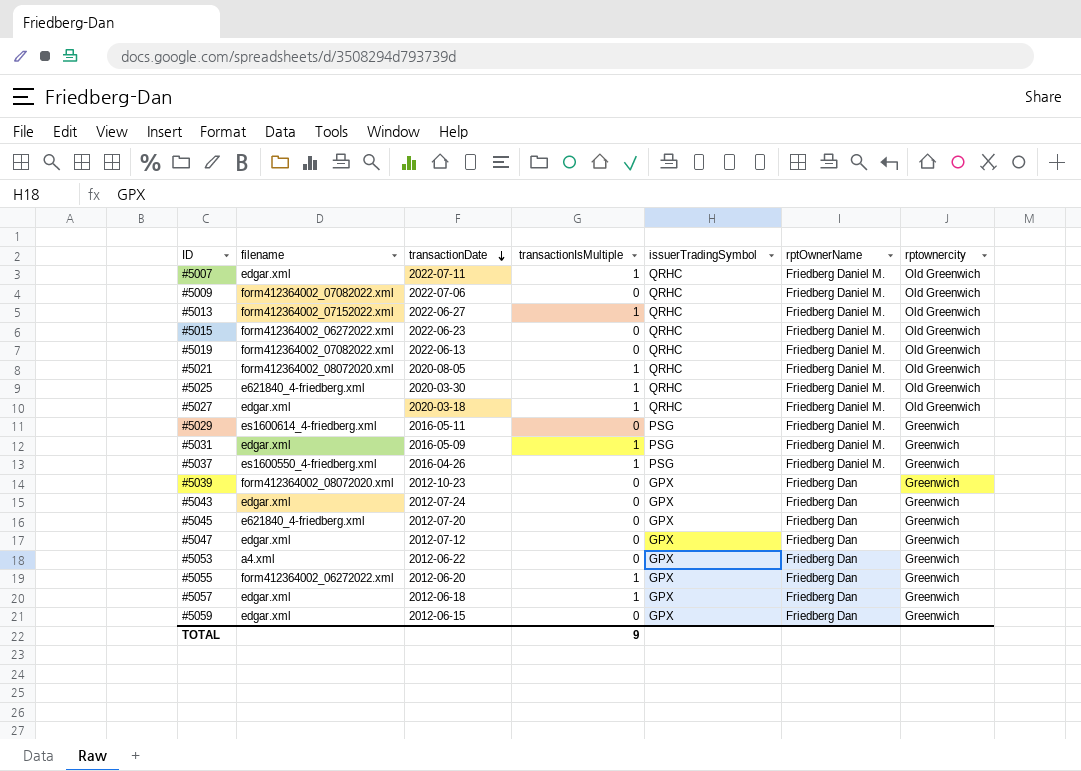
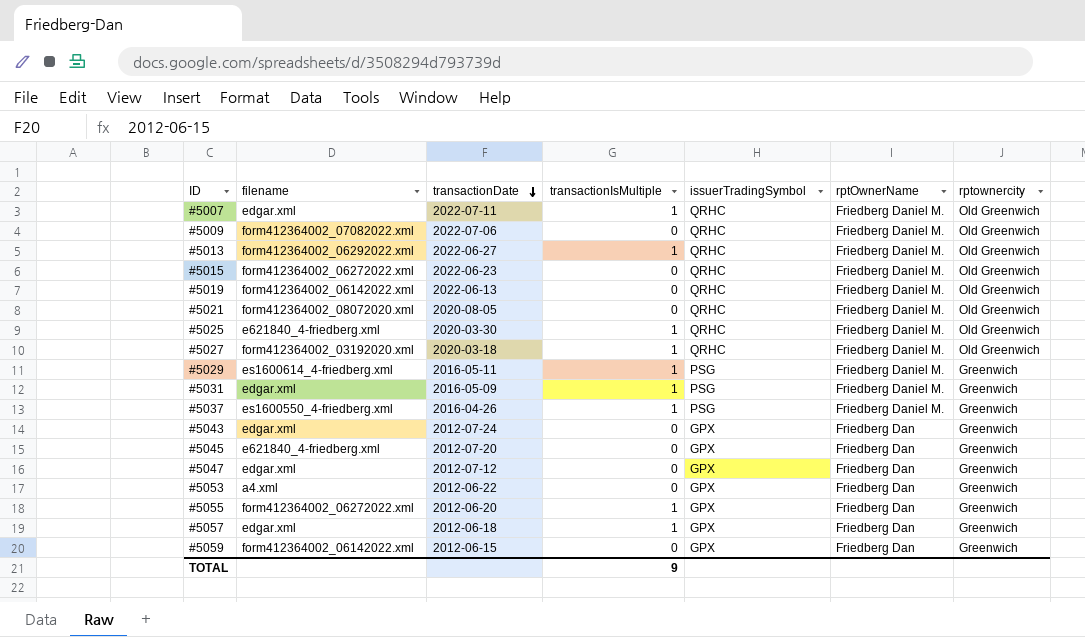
row #5039: form412364002_08072020.xml | 2012-10-23 | 0 | GPX | Friedberg Dan | Greenwich -> none
#5013 | filename: form412364002_07152022.xml -> form412364002_06292022.xml
#5019 | filename: form412364002_07082022.xml -> form412364002_06142022.xml
#5021 | transactionIsMultiple: 1 -> 0
#5027 | filename: edgar.xml -> form412364002_03192020.xml
#5029 | transactionIsMultiple: 0 -> 1
#5059 | filename: edgar.xml -> form412364002_06142022.xml

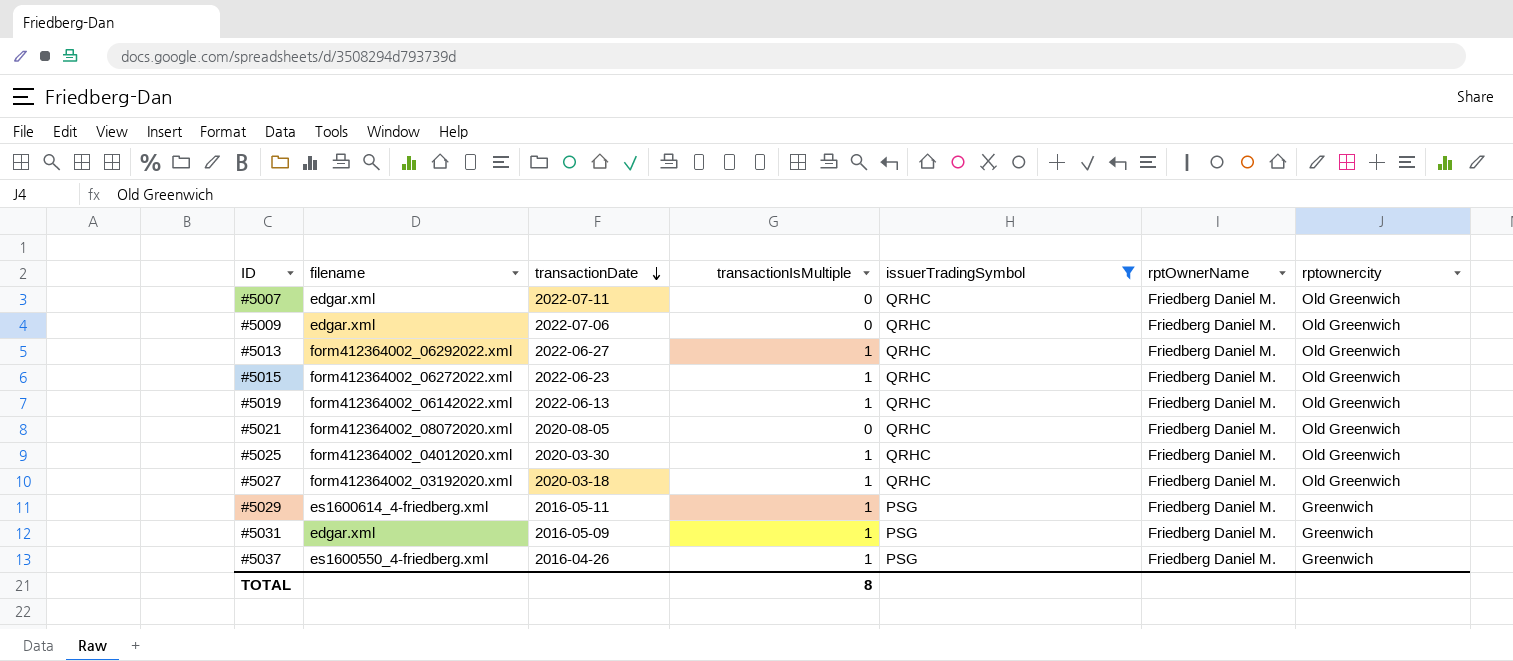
filter: none -> issuerTradingSymbol != GPX
#5007 | transactionIsMultiple: 1 -> 0
#5009 | filename: form412364002_07082022.xml -> edgar.xml
#5015 | transactionIsMultiple: 0 -> 1
#5019 | transactionIsMultiple: 0 -> 1
#5025 | filename: e621840_4-friedberg.xml -> form412364002_04012020.xml
TOTAL | transactionIsMultiple: 9 -> 8

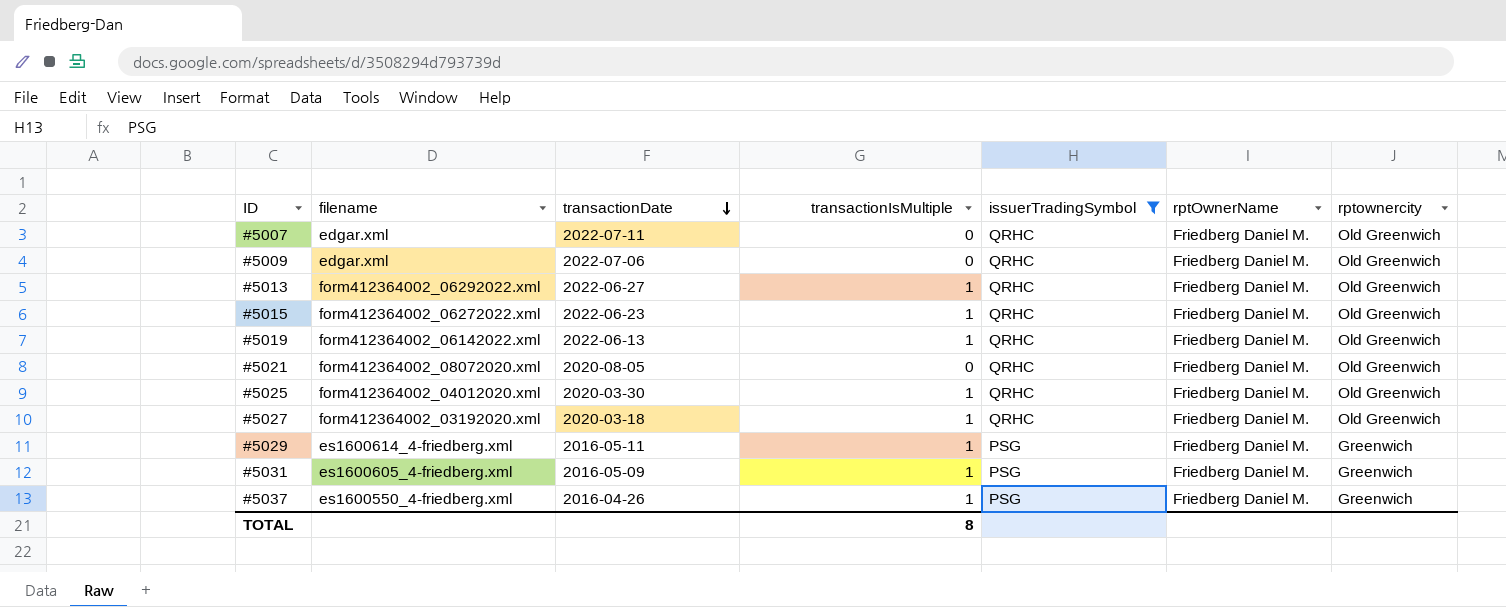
#5031 | filename: edgar.xml -> es1600605_4-friedberg.xml

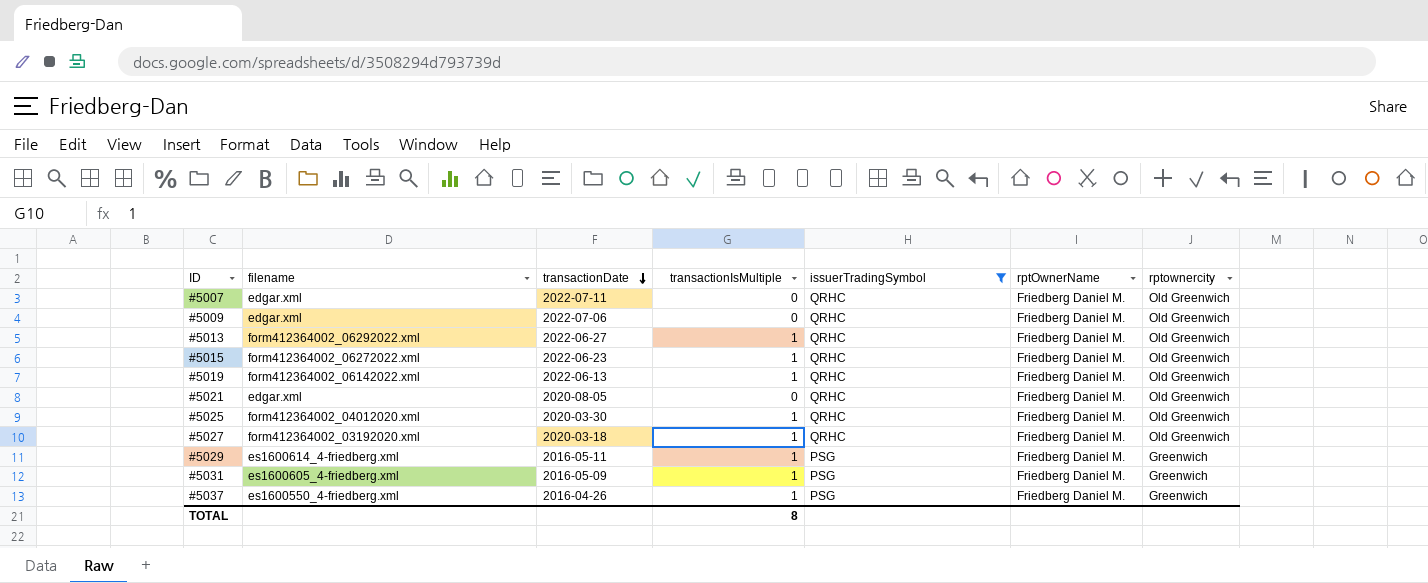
#5021 | filename: form412364002_08072020.xml -> edgar.xml

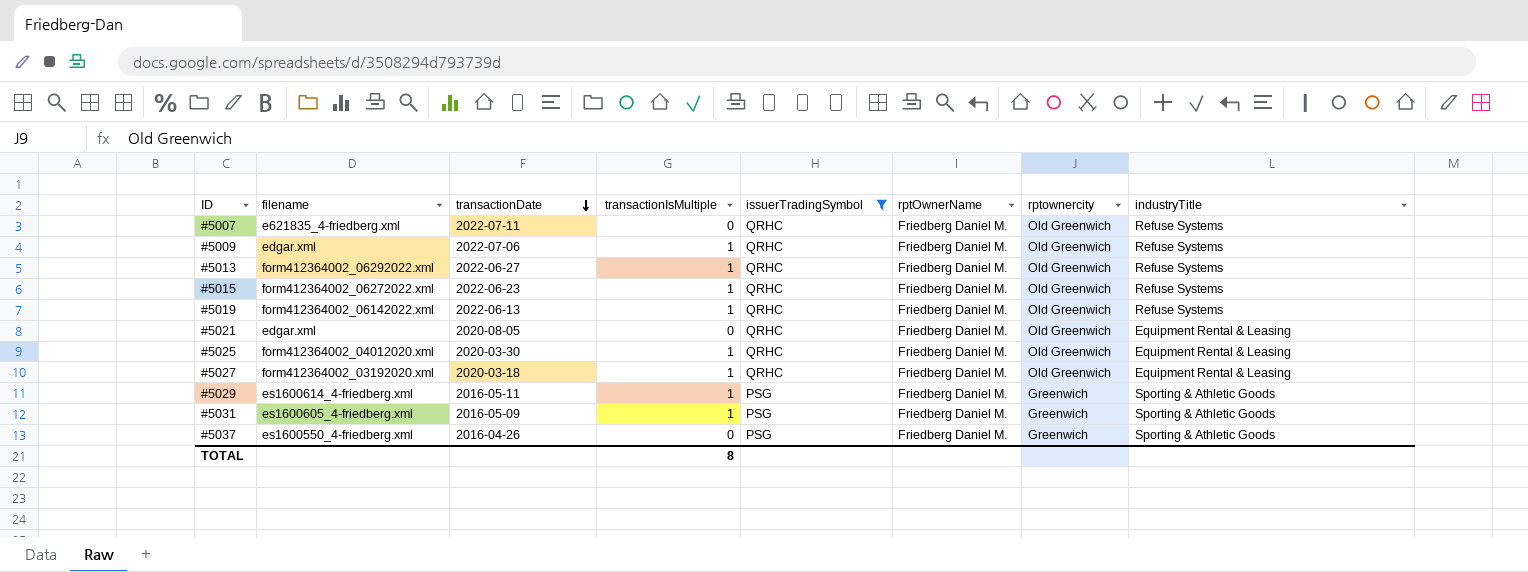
column industryTitle | position: none -> 8
#5007 | filename: edgar.xml -> e621835_4-friedberg.xml
#5009 | transactionIsMultiple: 0 -> 1
#5037 | transactionIsMultiple: 1 -> 0

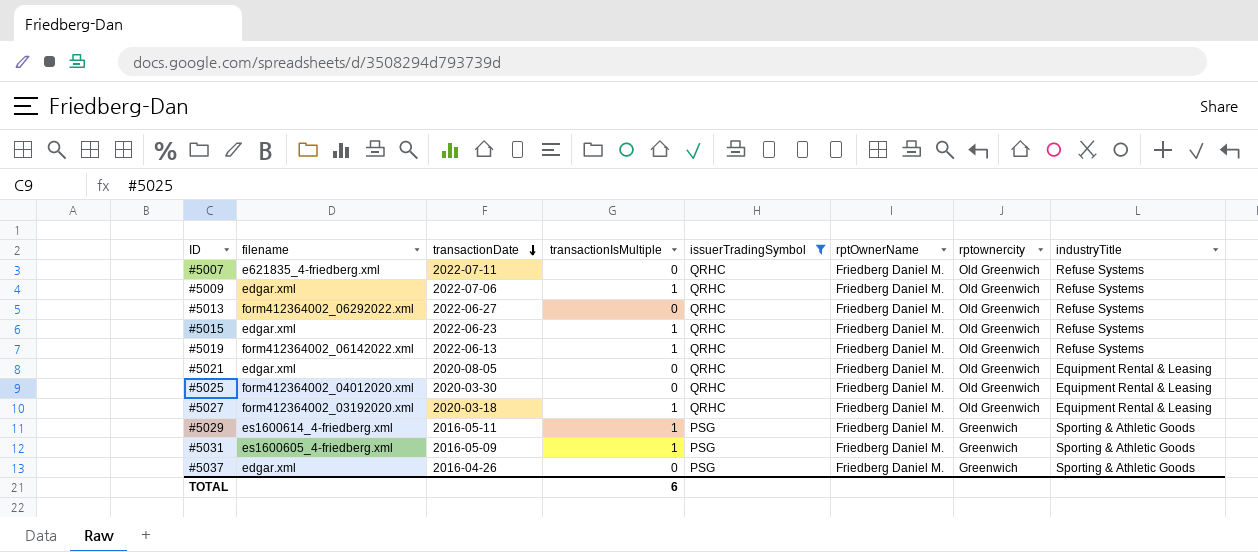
#5013 | transactionIsMultiple: 1 -> 0
#5015 | filename: form412364002_06272022.xml -> edgar.xml
#5025 | transactionIsMultiple: 1 -> 0
#5037 | filename: es1600550_4-friedberg.xml -> edgar.xml
TOTAL | transactionIsMultiple: 8 -> 6

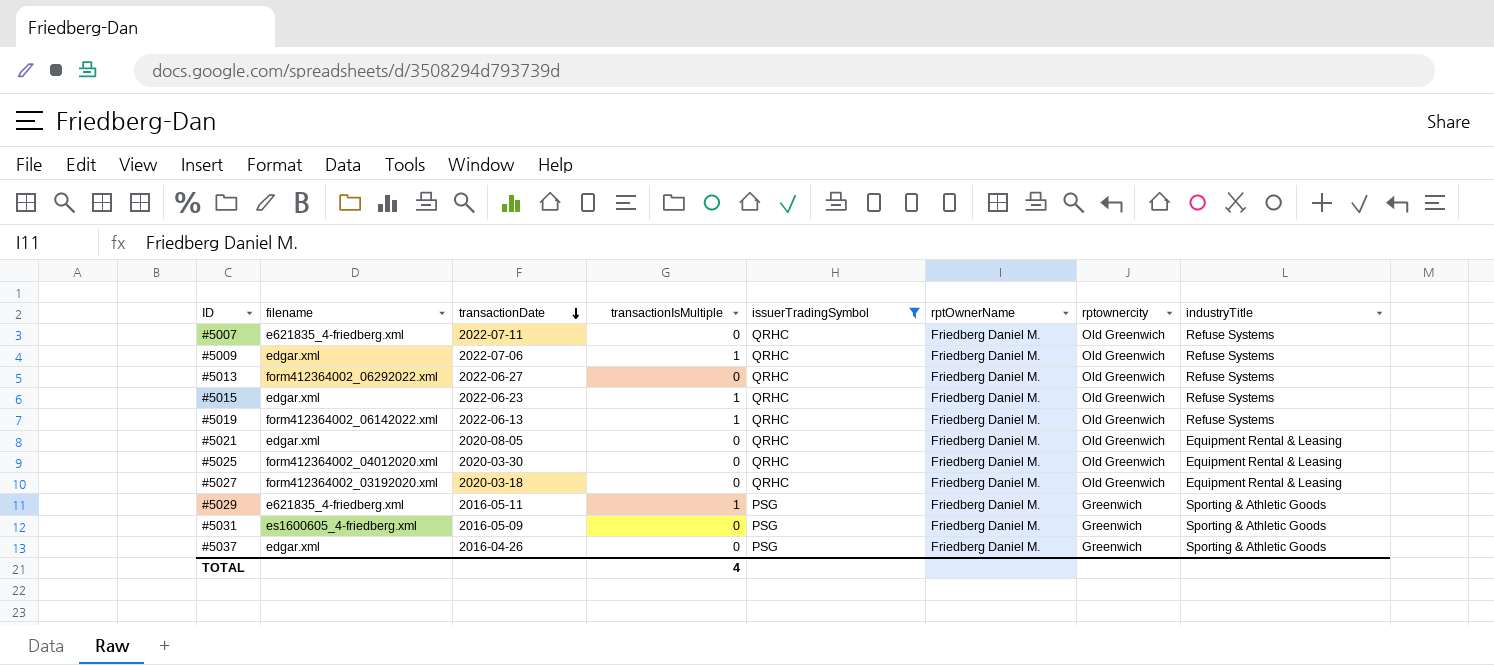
#5027 | transactionIsMultiple: 1 -> 0
#5029 | filename: es1600614_4-friedberg.xml -> e621835_4-friedberg.xml
#5031 | transactionIsMultiple: 1 -> 0
TOTAL | transactionIsMultiple: 6 -> 4

